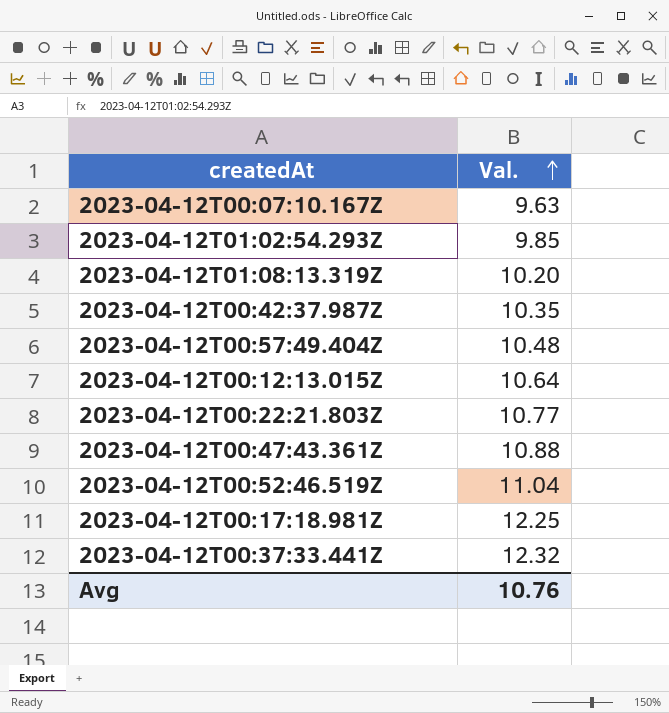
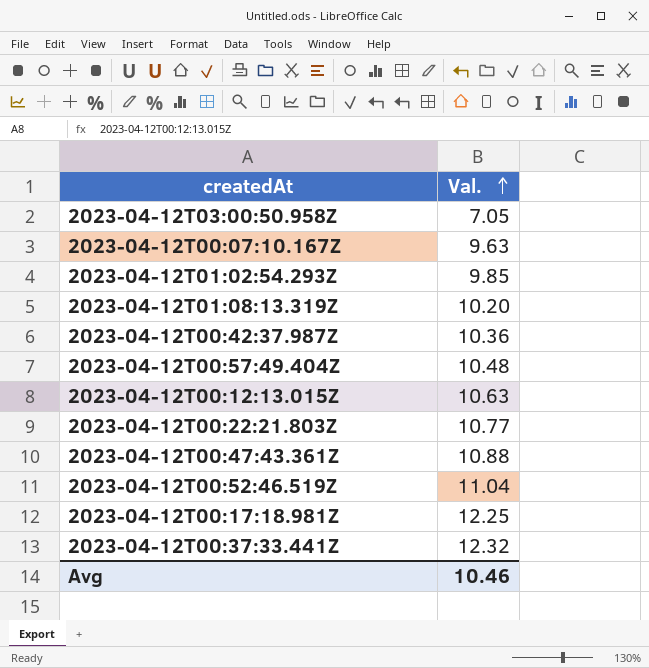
row 2023-04-12T03:00:50.958Z: none -> 7.05
2023-04-12T00:42:37.987Z | Val.: 10.35 -> 10.36
2023-04-12T00:12:13.015Z | Val.: 10.64 -> 10.63
Avg | Val.: 10.76 -> 10.46

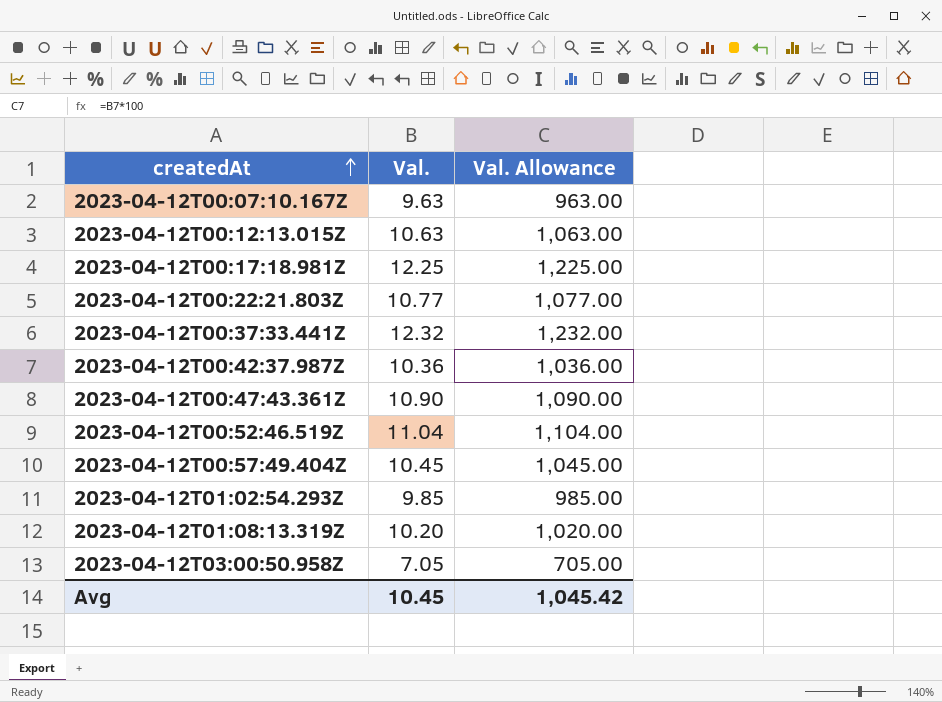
row order: Val. ascending -> createdAt ascending
column Val. Allowance | formula: none -> [Val.] * 100
2023-04-12T00:47:43.361Z | Val.: 10.88 -> 10.90
2023-04-12T00:57:49.404Z | Val.: 10.48 -> 10.45
Avg | Val.: 10.46 -> 10.45

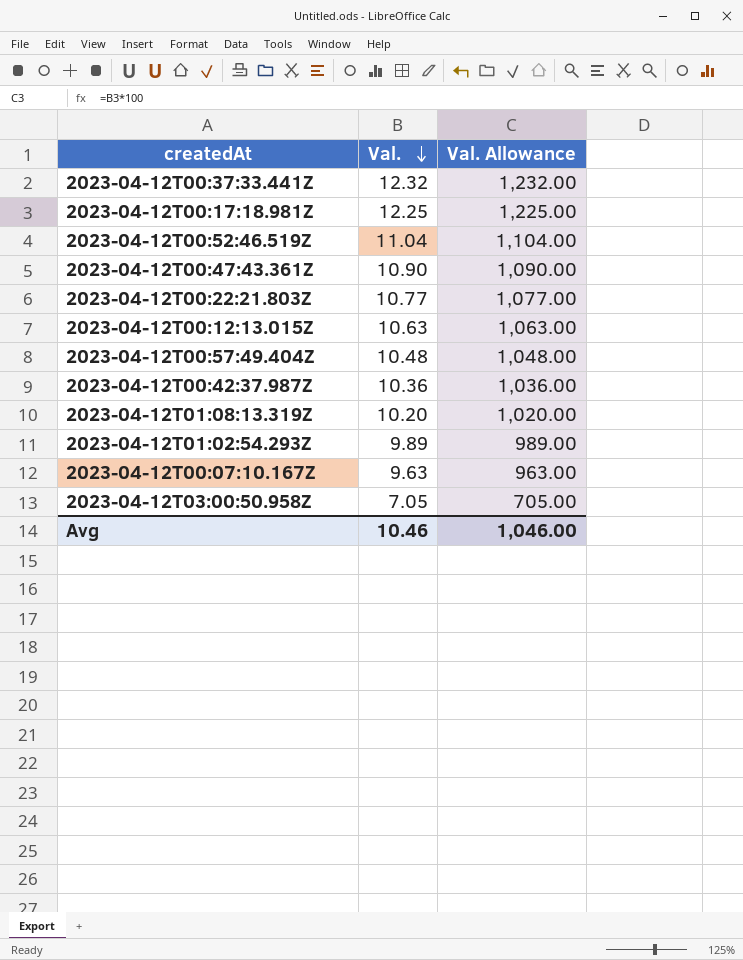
row order: createdAt ascending -> Val. descending
2023-04-12T00:57:49.404Z | Val.: 10.45 -> 10.48
2023-04-12T00:57:49.404Z | Val. Allowance: 1,045.00 -> 1,048.00
2023-04-12T01:02:54.293Z | Val.: 9.85 -> 9.89
2023-04-12T01:02:54.293Z | Val. Allowance: 985.00 -> 989.00
Avg | Val.: 10.45 -> 10.46
Avg | Val. Allowance: 1,045.42 -> 1,046.00

